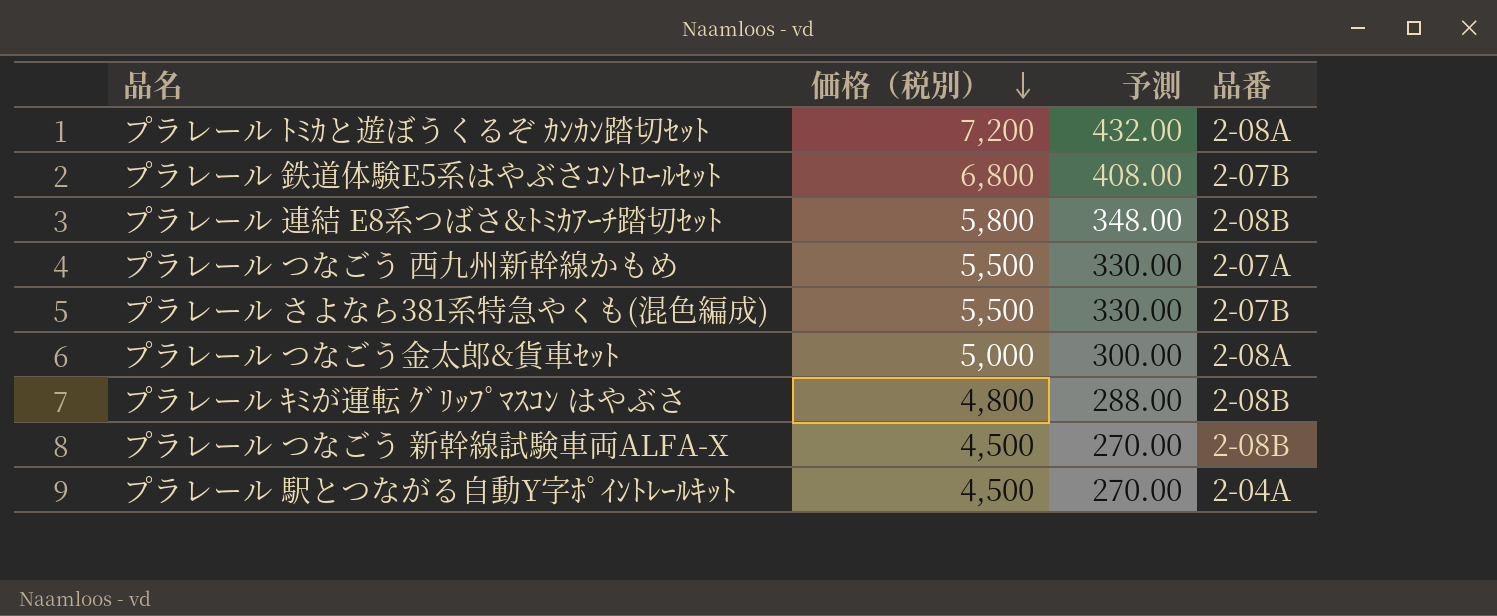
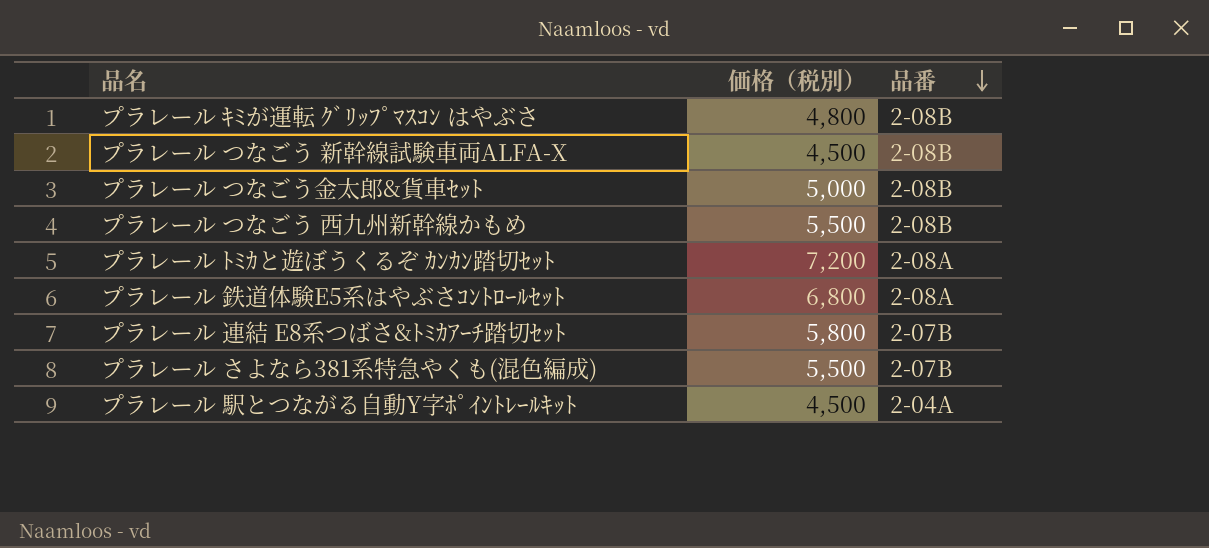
row order: 価格（税別） descending -> 品番 descending
column 予測 | formula: [価格（税別）] * 0.06 -> none
プラレール つなごう金太郎&貨車ｾｯﾄ | 品番: 2-08A -> 2-08B
プラレール つなごう 西九州新幹線かもめ | 品番: 2-07A -> 2-08B
プラレール 鉄道体験E5系はやぶさｺﾝﾄﾛｰﾙｾｯﾄ | 品番: 2-07B -> 2-08A
プラレール 連結 E8系つばさ&ﾄﾐｶｱｰﾁ踏切ｾｯﾄ | 品番: 2-08B -> 2-07B

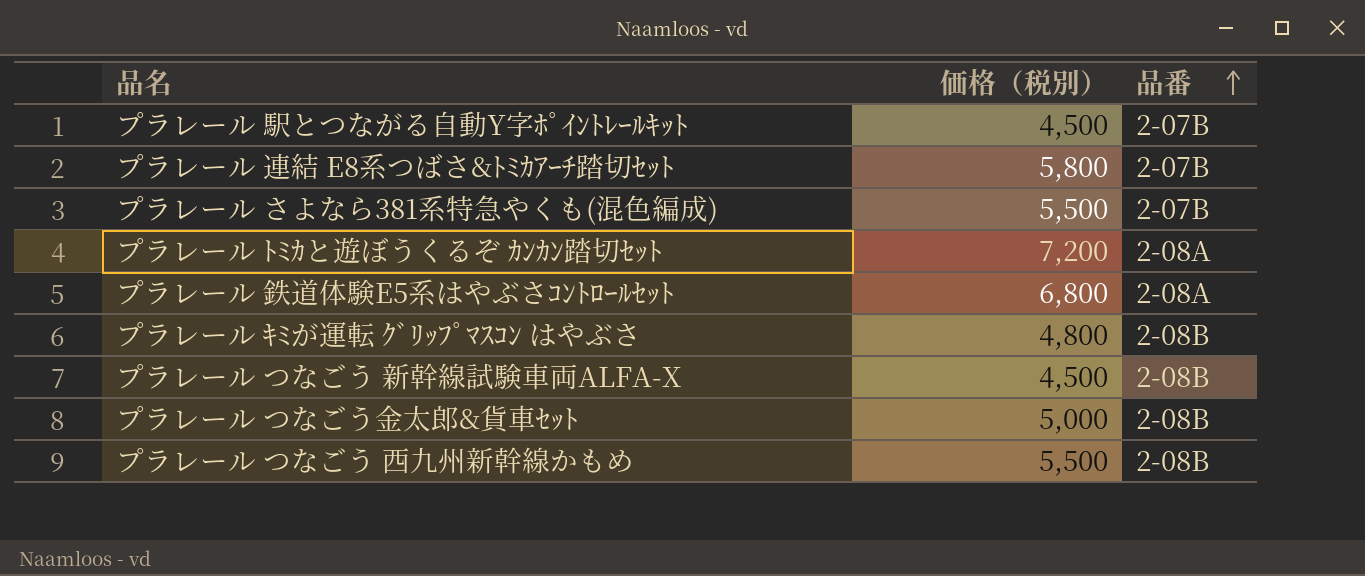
row order: 品番 descending -> 品番 ascending
プラレール 駅とつながる自動Y字ﾎﾟｲﾝﾄﾚｰﾙｷｯﾄ | 品番: 2-04A -> 2-07B

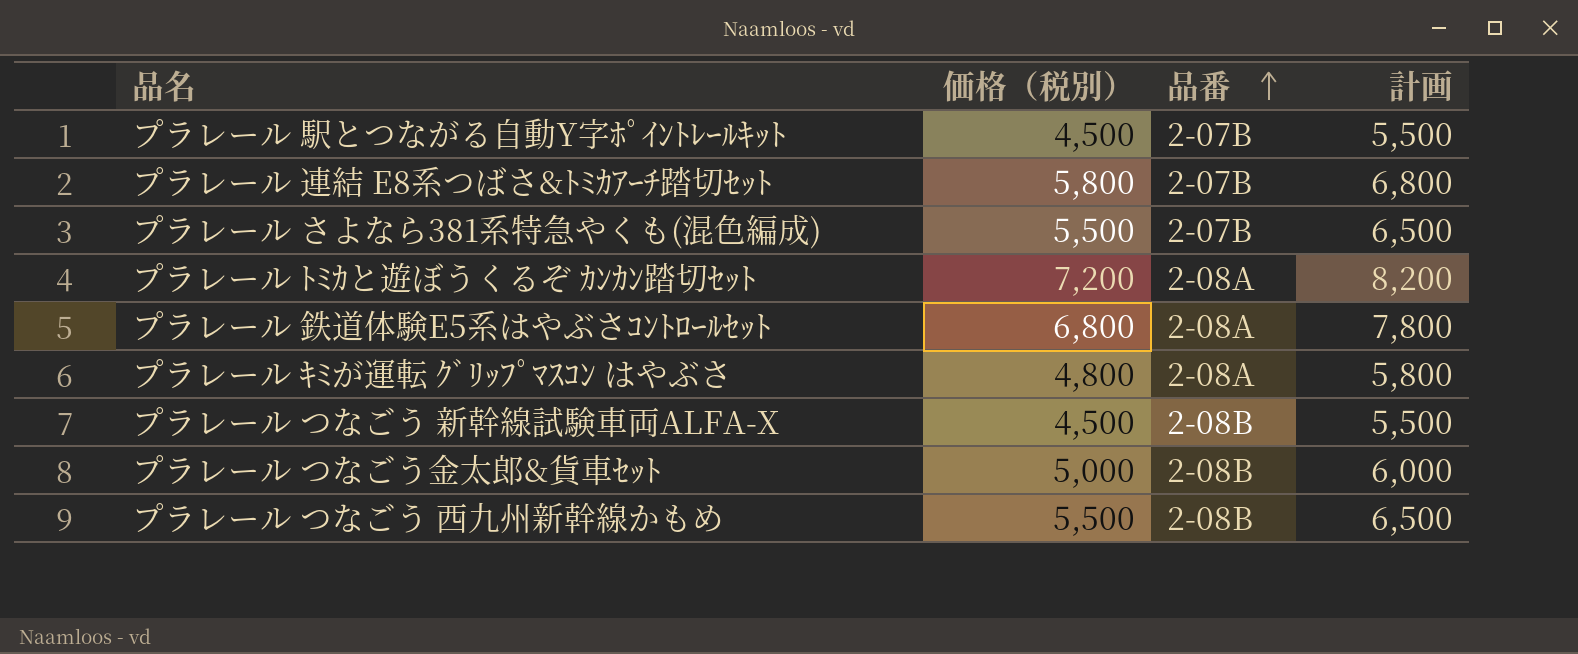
column 計画 | formula: none -> [価格（税別）] + 1000
プラレール ｷﾐが運転 ｸﾞﾘｯﾌﾟﾏｽｺﾝ はやぶさ | 品番: 2-08B -> 2-08A

